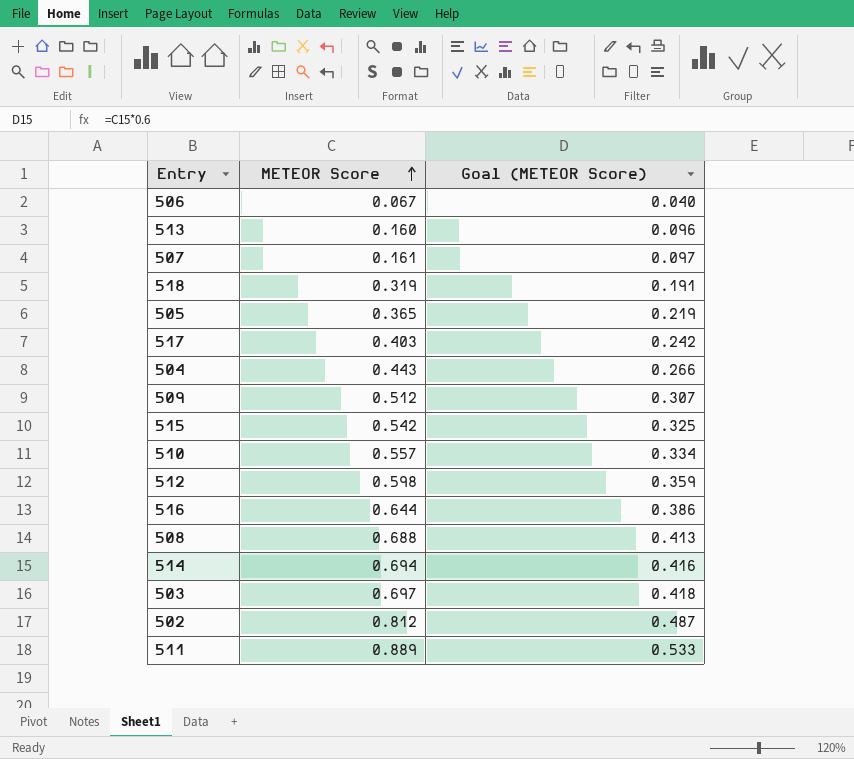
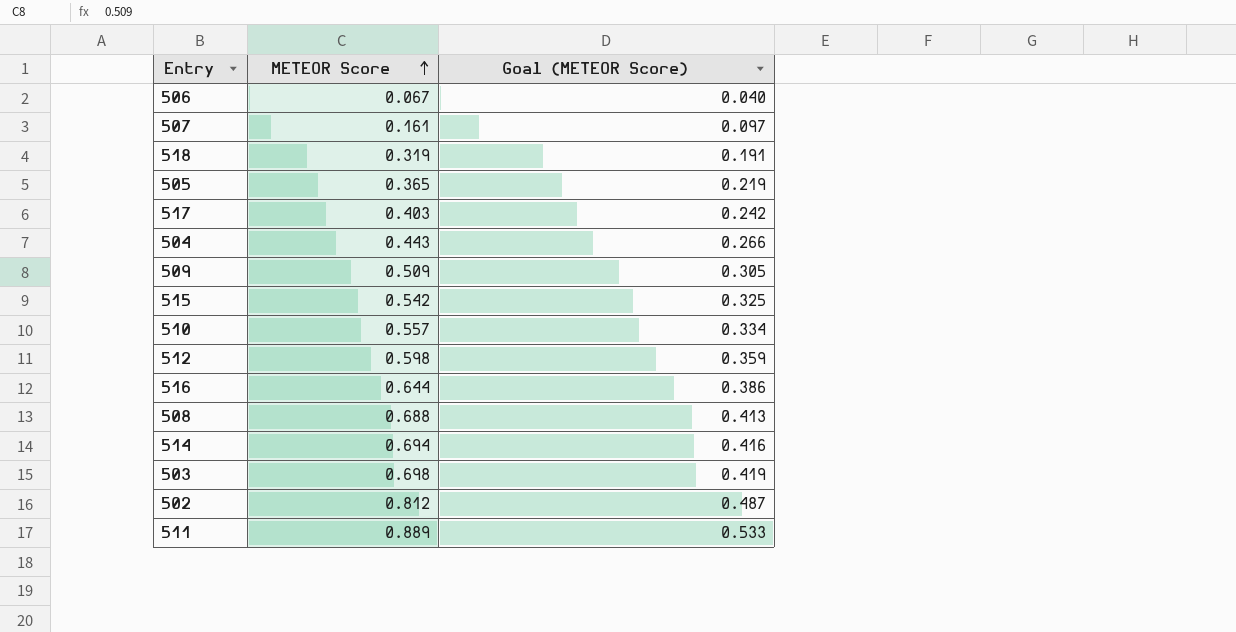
row 513: 0.160 | 0.096 -> none
509 | METEOR Score: 0.512 -> 0.509
509 | Goal (METEOR Score): 0.307 -> 0.305
503 | METEOR Score: 0.697 -> 0.698
503 | Goal (METEOR Score): 0.418 -> 0.419

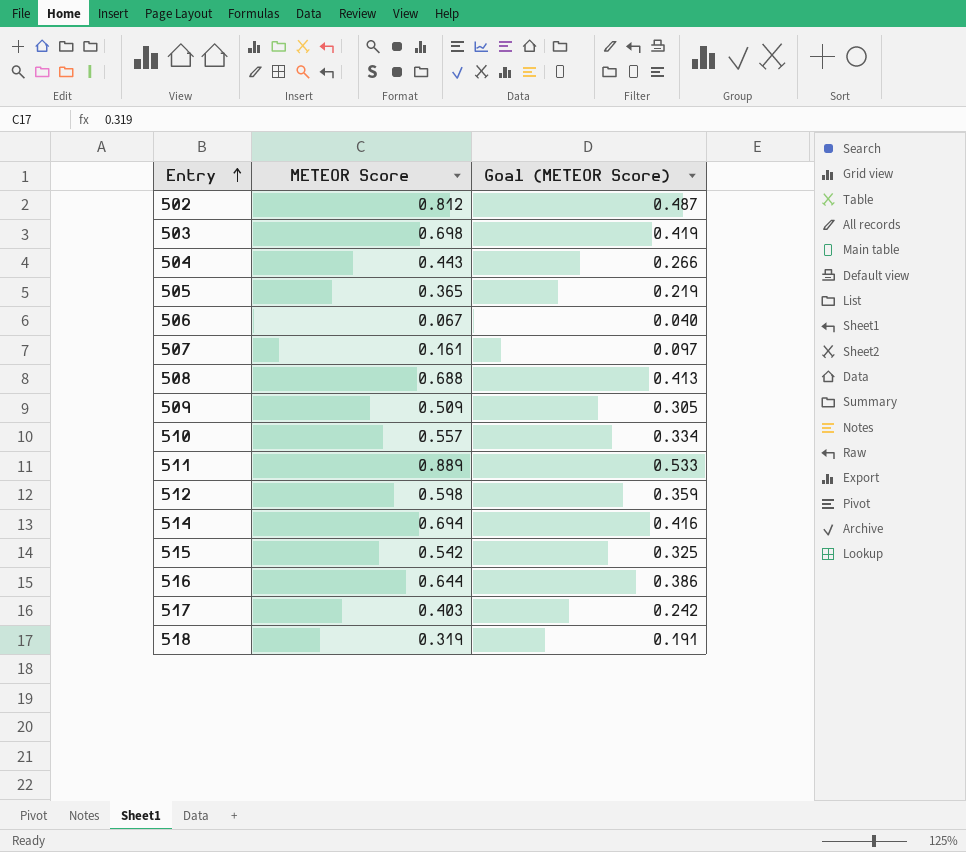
row order: METEOR Score ascending -> Entry ascending

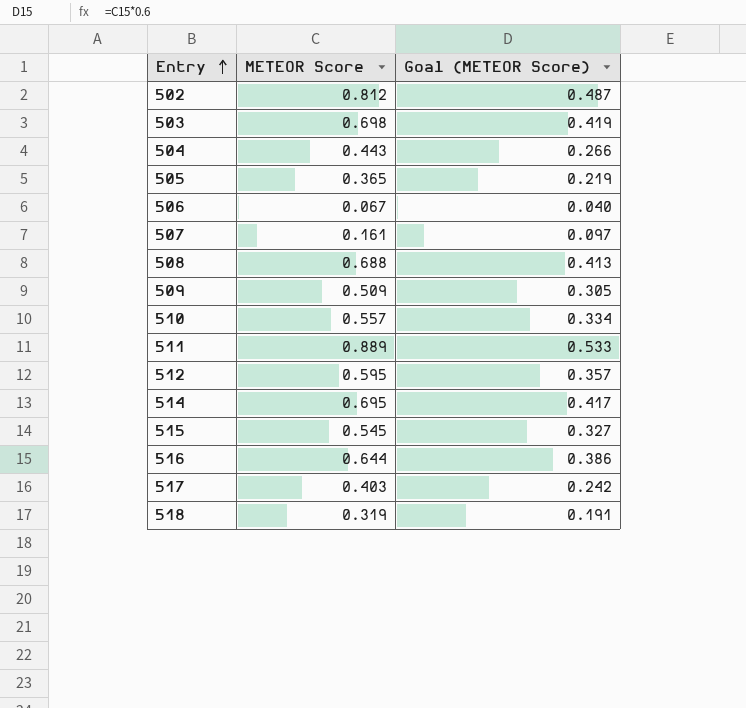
512 | METEOR Score: 0.598 -> 0.595
512 | Goal (METEOR Score): 0.359 -> 0.357
514 | METEOR Score: 0.694 -> 0.695
514 | Goal (METEOR Score): 0.416 -> 0.417
515 | METEOR Score: 0.542 -> 0.545
515 | Goal (METEOR Score): 0.325 -> 0.327

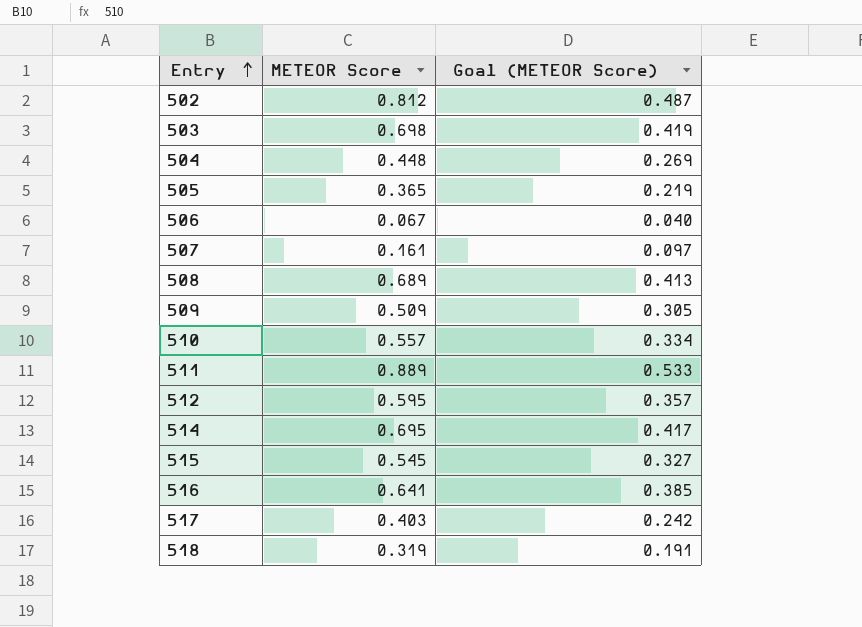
504 | METEOR Score: 0.443 -> 0.448
504 | Goal (METEOR Score): 0.266 -> 0.269
508 | METEOR Score: 0.688 -> 0.689
516 | METEOR Score: 0.644 -> 0.641
516 | Goal (METEOR Score): 0.386 -> 0.385

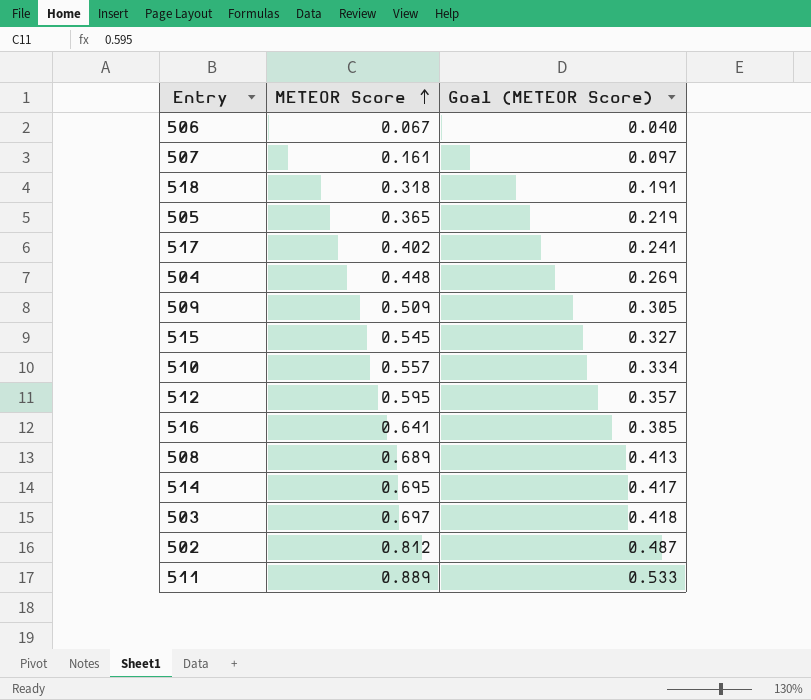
row order: Entry ascending -> METEOR Score ascending
518 | METEOR Score: 0.319 -> 0.318
517 | METEOR Score: 0.403 -> 0.402
517 | Goal (METEOR Score): 0.242 -> 0.241
503 | METEOR Score: 0.698 -> 0.697
503 | Goal (METEOR Score): 0.419 -> 0.418

